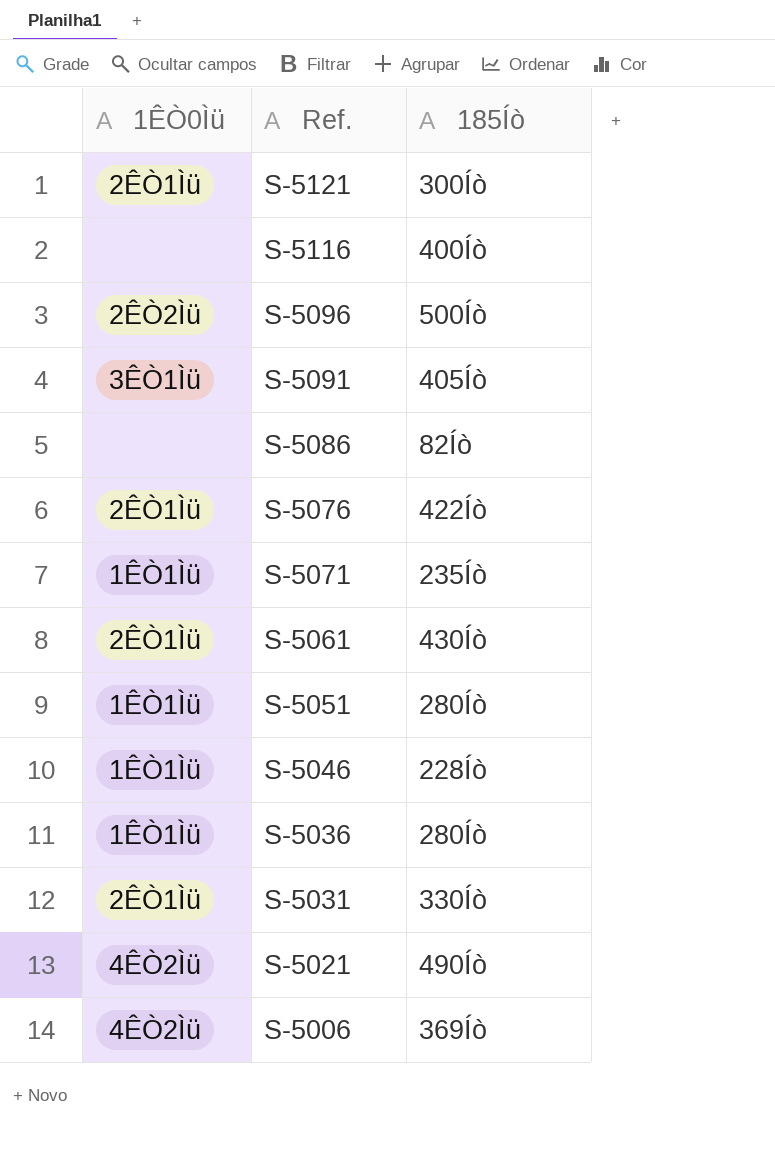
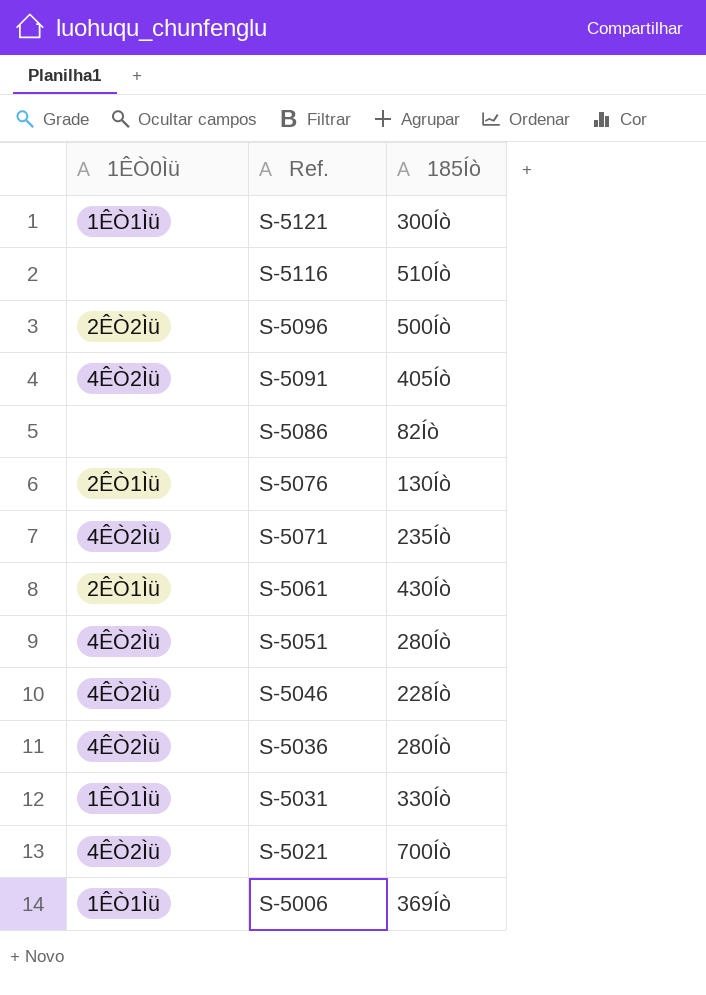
S-5121 | 1ÊÒ0Ìü: 2ÊÒ1Ìü -> 1ÊÒ1Ìü
S-5116 | 185Íò: 400Íò -> 510Íò
S-5091 | 1ÊÒ0Ìü: 3ÊÒ1Ìü -> 4ÊÒ2Ìü
S-5076 | 185Íò: 422Íò -> 130Íò
S-5071 | 1ÊÒ0Ìü: 1ÊÒ1Ìü -> 4ÊÒ2Ìü
S-5051 | 1ÊÒ0Ìü: 1ÊÒ1Ìü -> 4ÊÒ2Ìü
S-5046 | 1ÊÒ0Ìü: 1ÊÒ1Ìü -> 4ÊÒ2Ìü
S-5036 | 1ÊÒ0Ìü: 1ÊÒ1Ìü -> 4ÊÒ2Ìü
S-5031 | 1ÊÒ0Ìü: 2ÊÒ1Ìü -> 1ÊÒ1Ìü
S-5021 | 185Íò: 490Íò -> 700Íò
S-5006 | 1ÊÒ0Ìü: 4ÊÒ2Ìü -> 1ÊÒ1Ìü

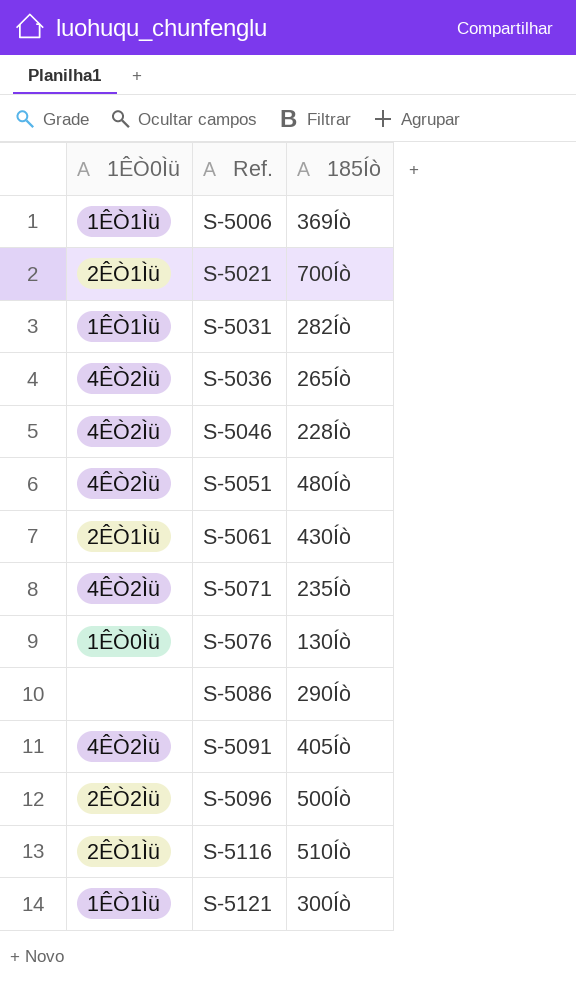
row order: Ref. descending -> Ref. ascending
S-5021 | 1ÊÒ0Ìü: 4ÊÒ2Ìü -> 2ÊÒ1Ìü
S-5031 | 185Íò: 330Íò -> 282Íò
S-5036 | 185Íò: 280Íò -> 265Íò
S-5051 | 185Íò: 280Íò -> 480Íò
S-5076 | 1ÊÒ0Ìü: 2ÊÒ1Ìü -> 1ÊÒ0Ìü
S-5086 | 185Íò: 82Íò -> 290Íò
S-5116 | 1ÊÒ0Ìü: none -> 2ÊÒ1Ìü

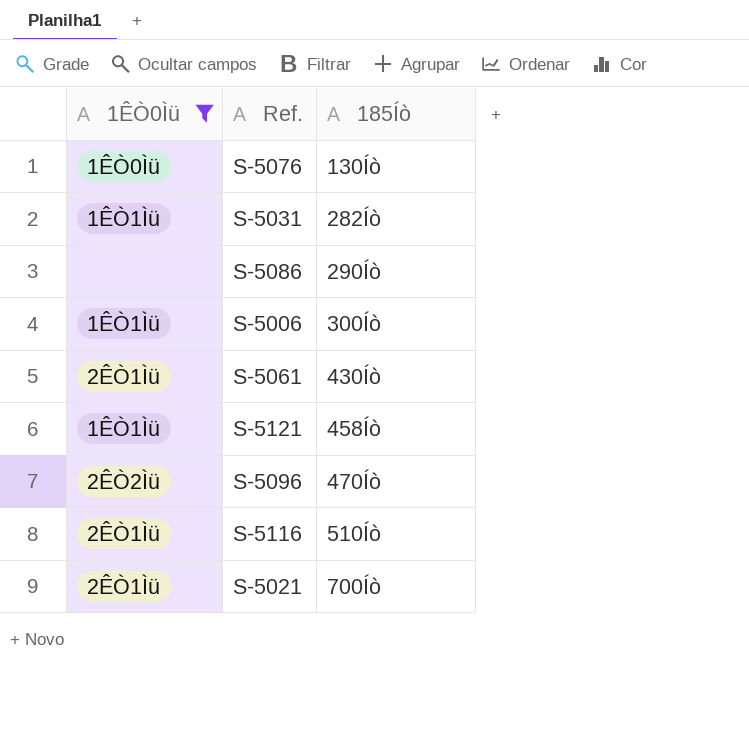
filter: none -> 1ÊÒ0Ìü != 4ÊÒ2Ìü
row order: Ref. ascending -> 185Íò ascending
S-5006 | 185Íò: 369Íò -> 300Íò
S-5121 | 185Íò: 300Íò -> 458Íò
S-5096 | 185Íò: 500Íò -> 470Íò

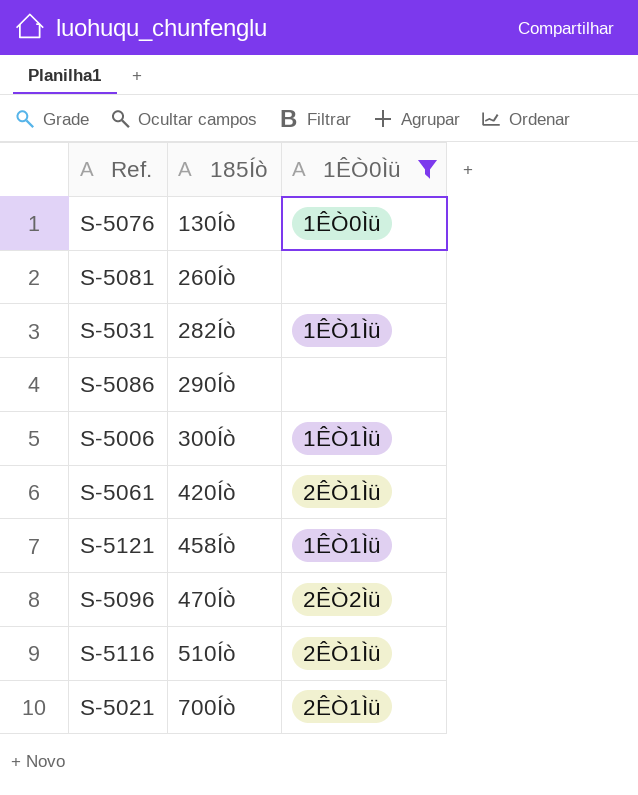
column 1ÊÒ0Ìü | position: 1 -> 3
row S-5081: none -> 260Íò | none
S-5061 | 185Íò: 430Íò -> 420Íò

